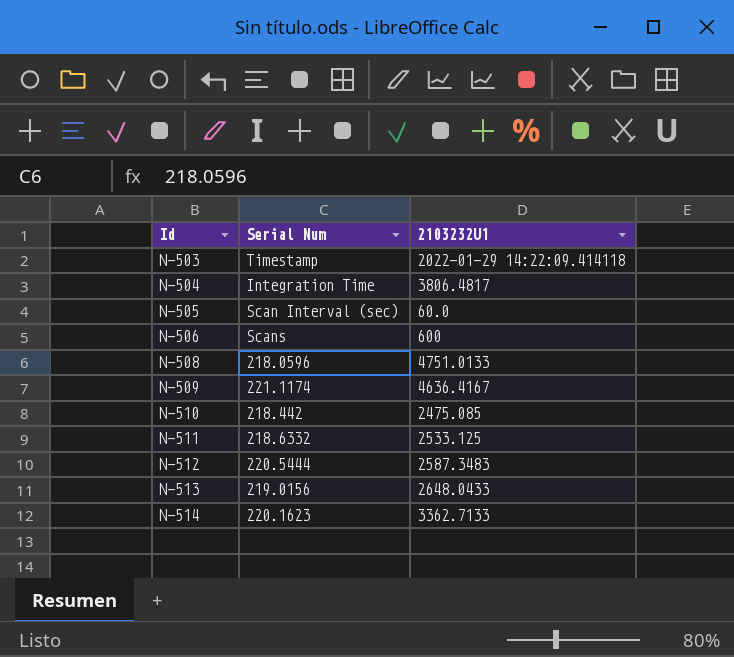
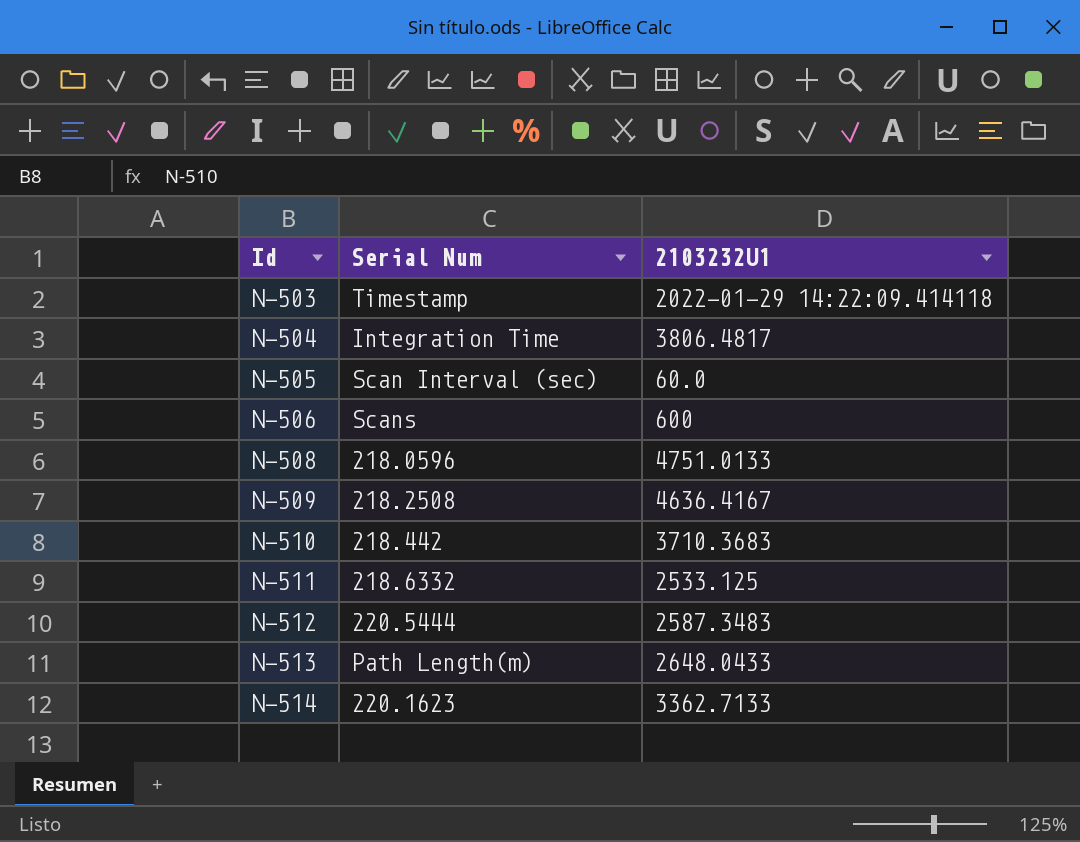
N-509 | Serial Num: 221.1174 -> 218.2508
N-510 | 2103232U1: 2475.085 -> 3710.3683
N-513 | Serial Num: 219.0156 -> Path Length(m)

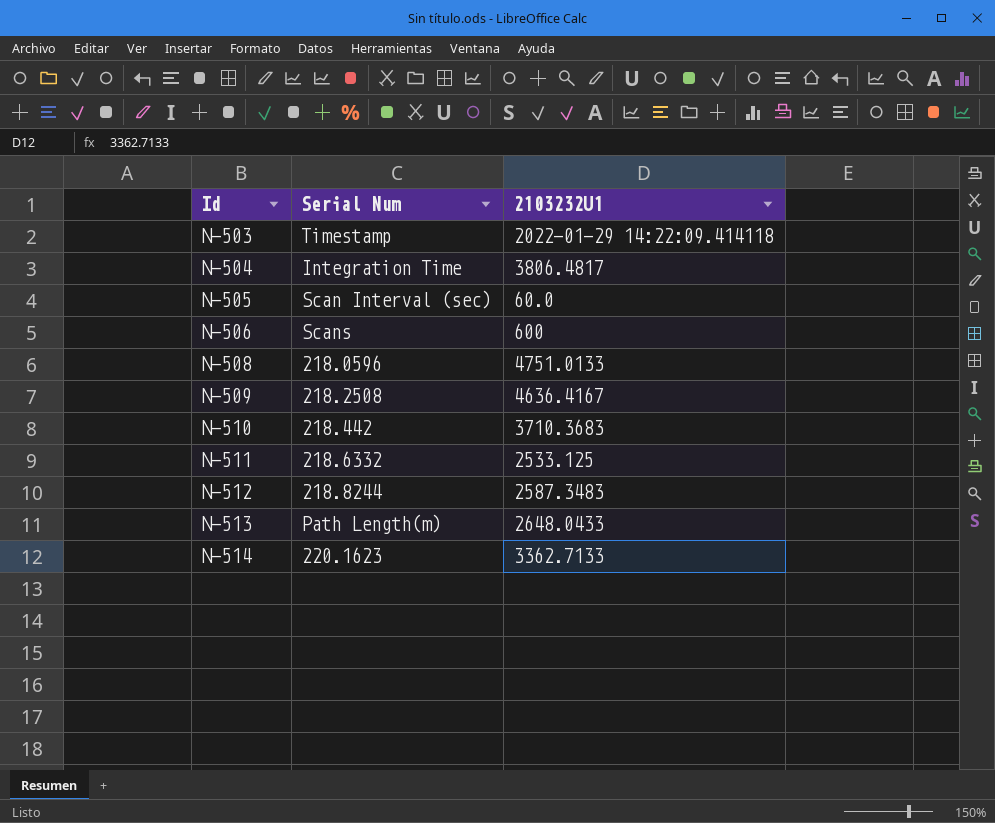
N-512 | Serial Num: 220.5444 -> 218.8244

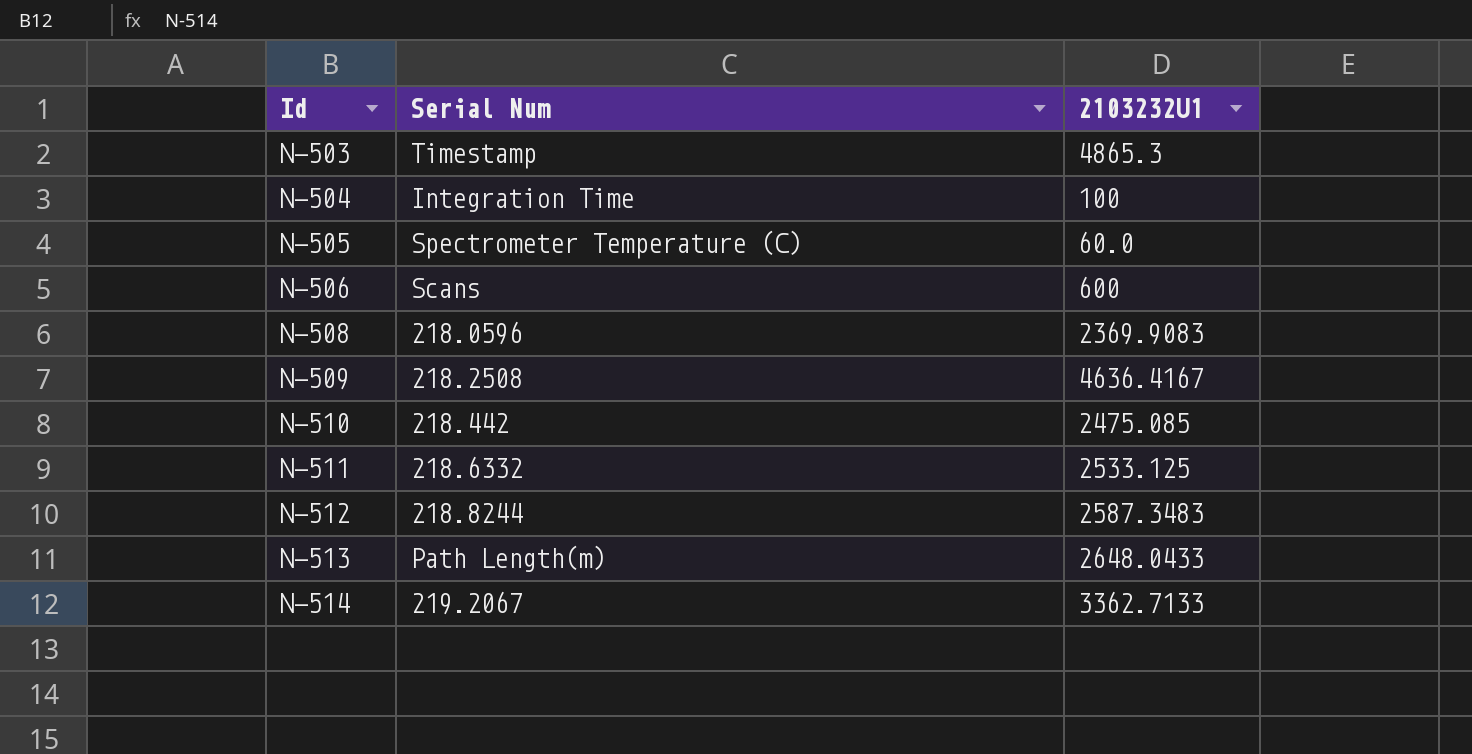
N-503 | 2103232U1: 2022-01-29 14:22:09.414118 -> 4865.3
N-504 | 2103232U1: 3806.4817 -> 100
N-505 | Serial Num: Scan Interval (sec) -> Spectrometer Temperature (C)
N-508 | 2103232U1: 4751.0133 -> 2369.9083
N-510 | 2103232U1: 3710.3683 -> 2475.085
N-514 | Serial Num: 220.1623 -> 219.2067

